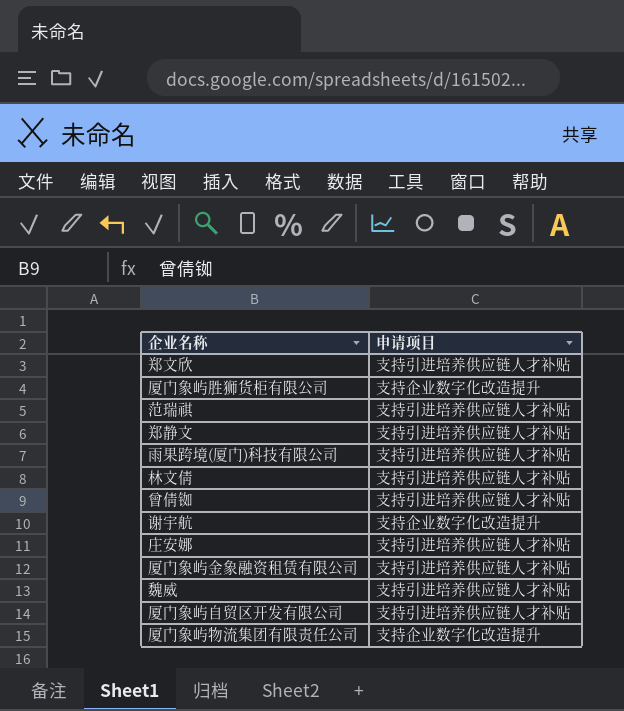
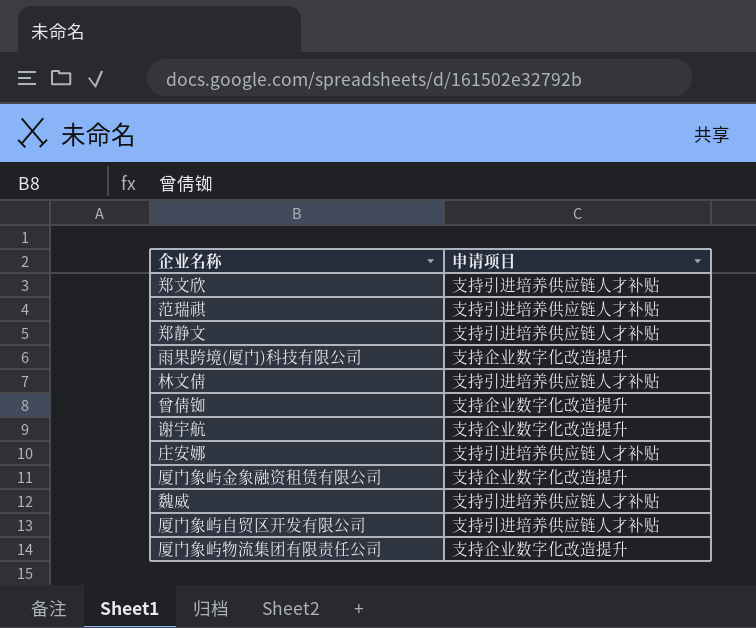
row 厦门象屿胜狮货柜有限公司: 支持企业数字化改造提升 -> none
雨果跨境(厦门)科技有限公司 | 申请项目: 支持引进培养供应链人才补贴 -> 支持企业数字化改造提升
曾倩铷 | 申请项目: 支持引进培养供应链人才补贴 -> 支持企业数字化改造提升
厦门象屿金象融资租赁有限公司 | 申请项目: 支持引进培养供应链人才补贴 -> 支持企业数字化改造提升

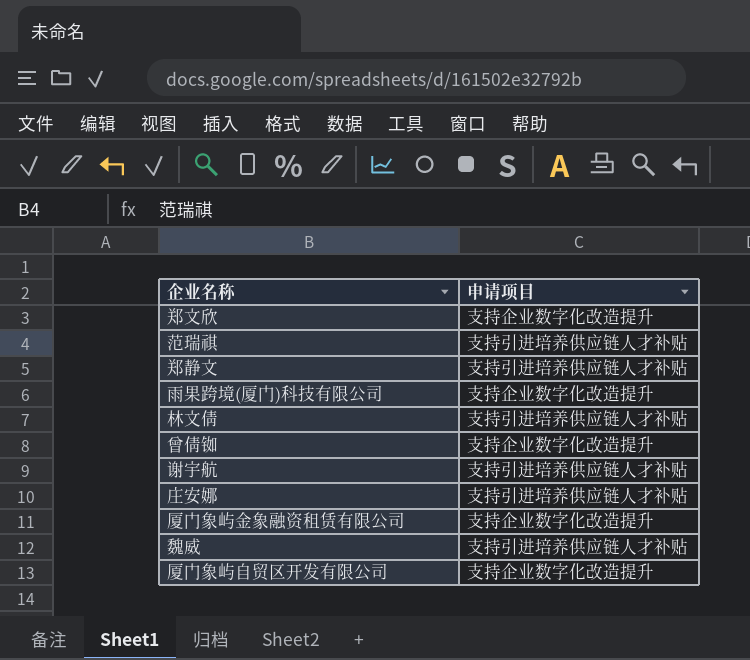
row 厦门象屿物流集团有限责任公司: 支持企业数字化改造提升 -> none
郑文欣 | 申请项目: 支持引进培养供应链人才补贴 -> 支持企业数字化改造提升
谢宇航 | 申请项目: 支持企业数字化改造提升 -> 支持引进培养供应链人才补贴
厦门象屿自贸区开发有限公司 | 申请项目: 支持引进培养供应链人才补贴 -> 支持企业数字化改造提升

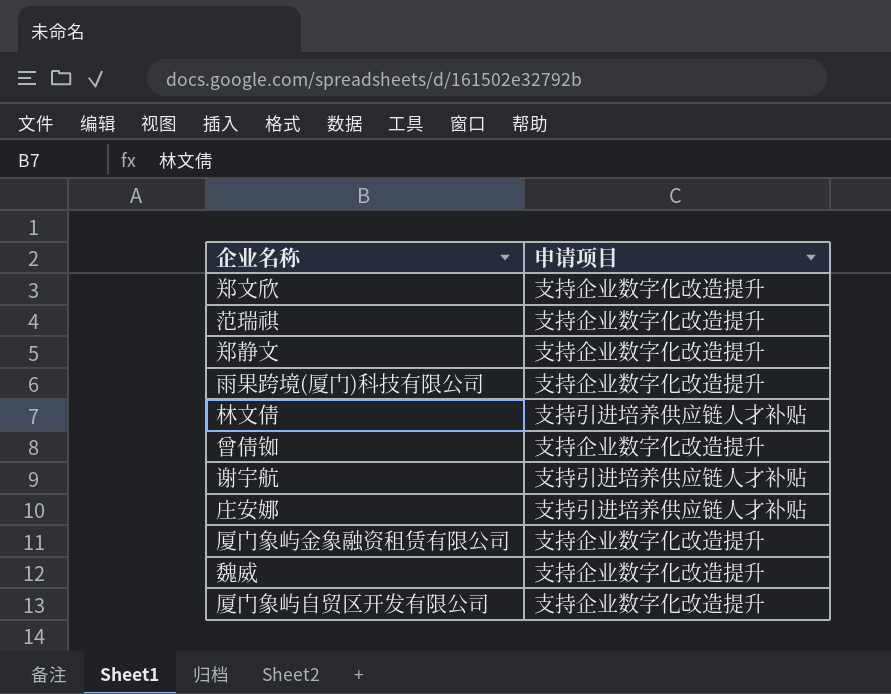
范瑞祺 | 申请项目: 支持引进培养供应链人才补贴 -> 支持企业数字化改造提升
郑静文 | 申请项目: 支持引进培养供应链人才补贴 -> 支持企业数字化改造提升
魏威 | 申请项目: 支持引进培养供应链人才补贴 -> 支持企业数字化改造提升

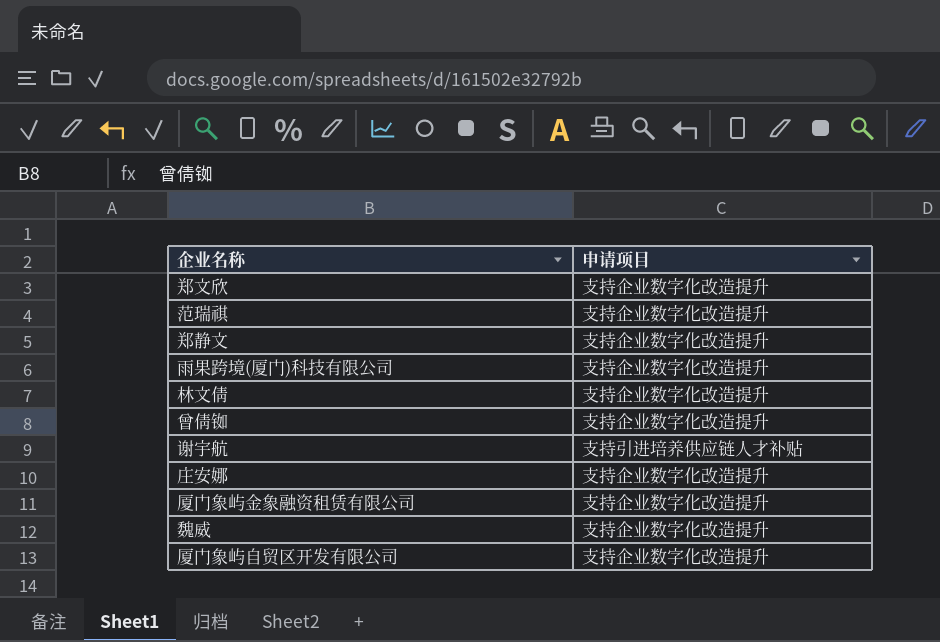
林文倩 | 申请项目: 支持引进培养供应链人才补贴 -> 支持企业数字化改造提升
庄安娜 | 申请项目: 支持引进培养供应链人才补贴 -> 支持企业数字化改造提升

